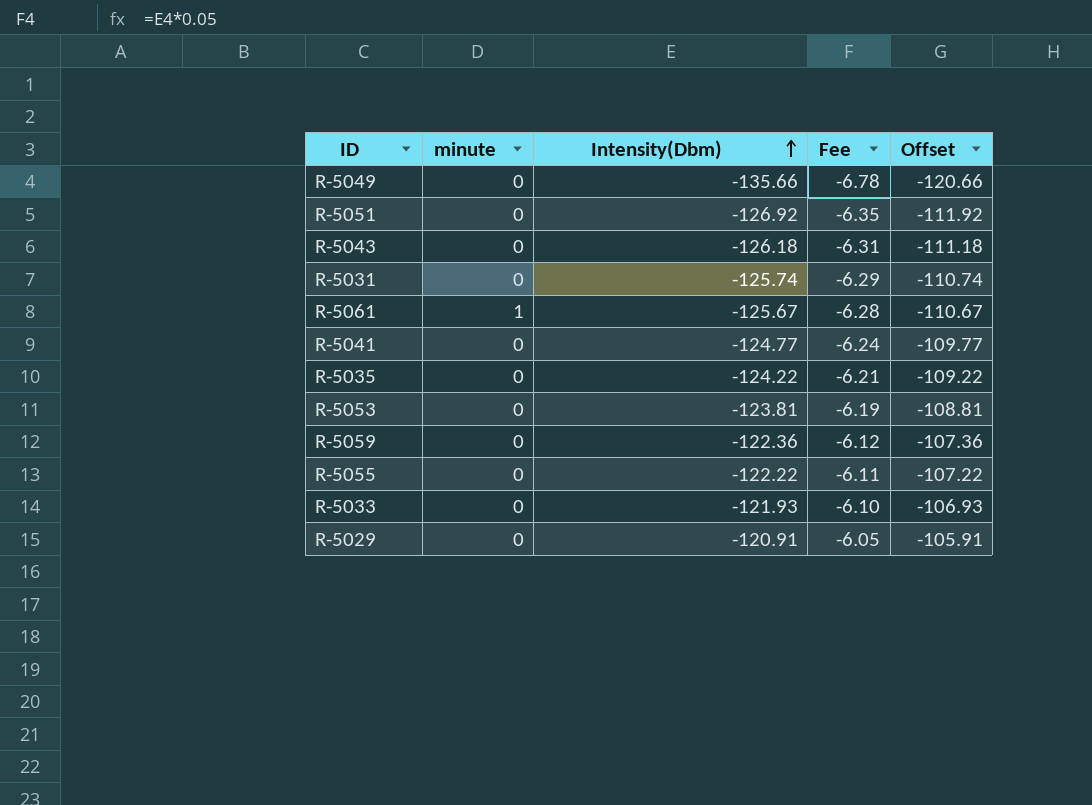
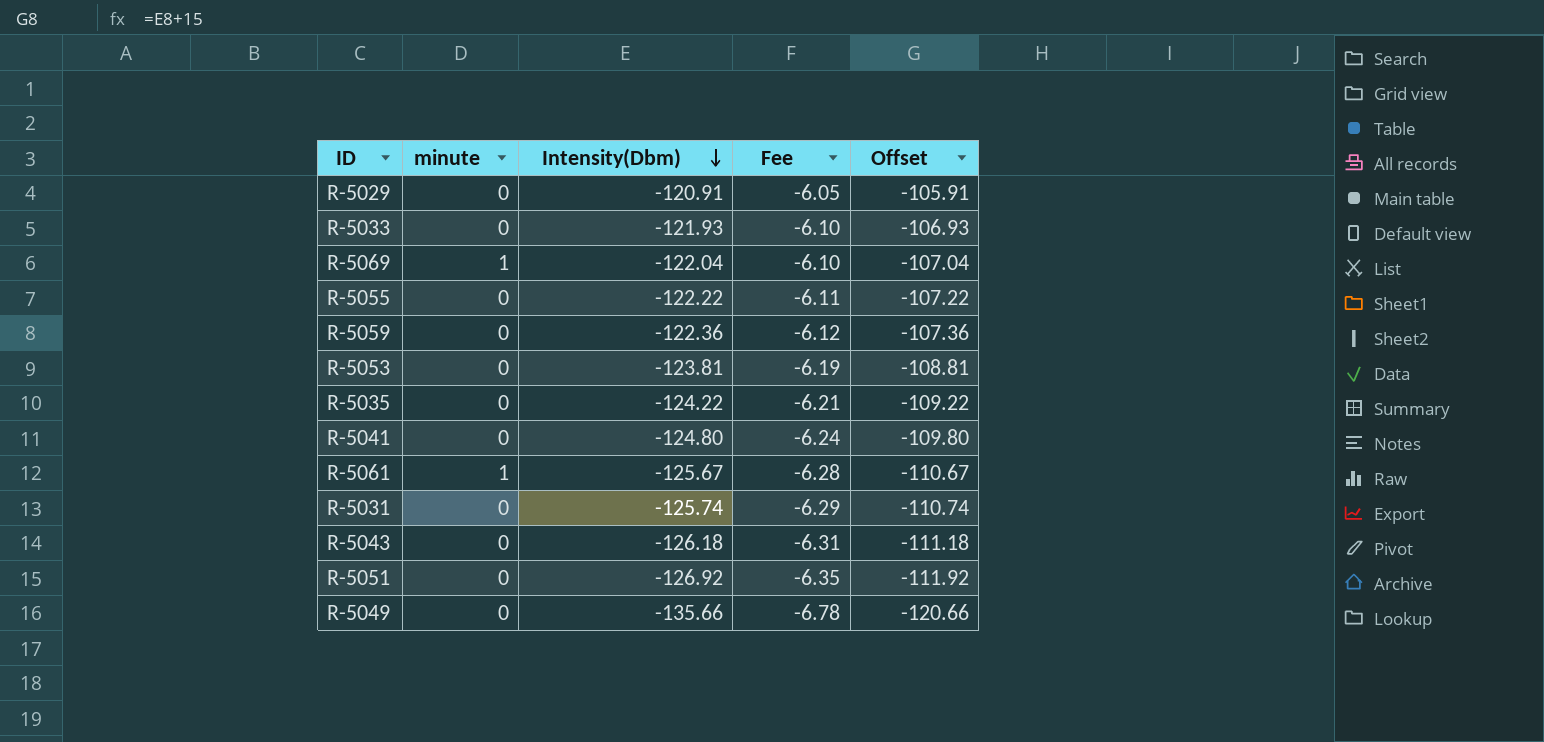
row order: Intensity(Dbm) ascending -> Intensity(Dbm) descending
row R-5069: none -> 1 | -122.04 | -6.10 | -107.04
R-5041 | Intensity(Dbm): -124.77 -> -124.80
R-5041 | Offset: -109.77 -> -109.80

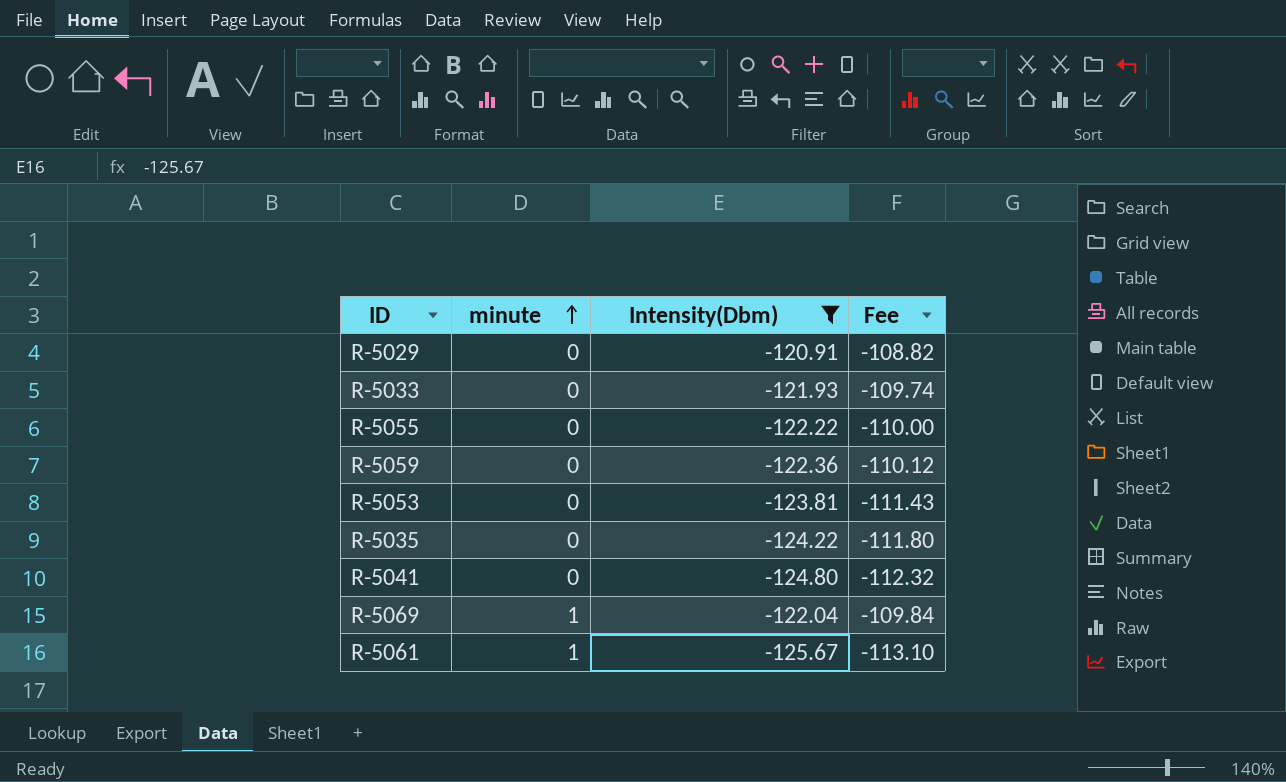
filter: none -> Intensity(Dbm) >= -125.67
row order: Intensity(Dbm) descending -> minute ascending
column Offset | formula: [Intensity(Dbm)] + 15 -> none
column Fee | formula: [Intensity(Dbm)] * 0.05 -> [Intensity(Dbm)] * 0.9

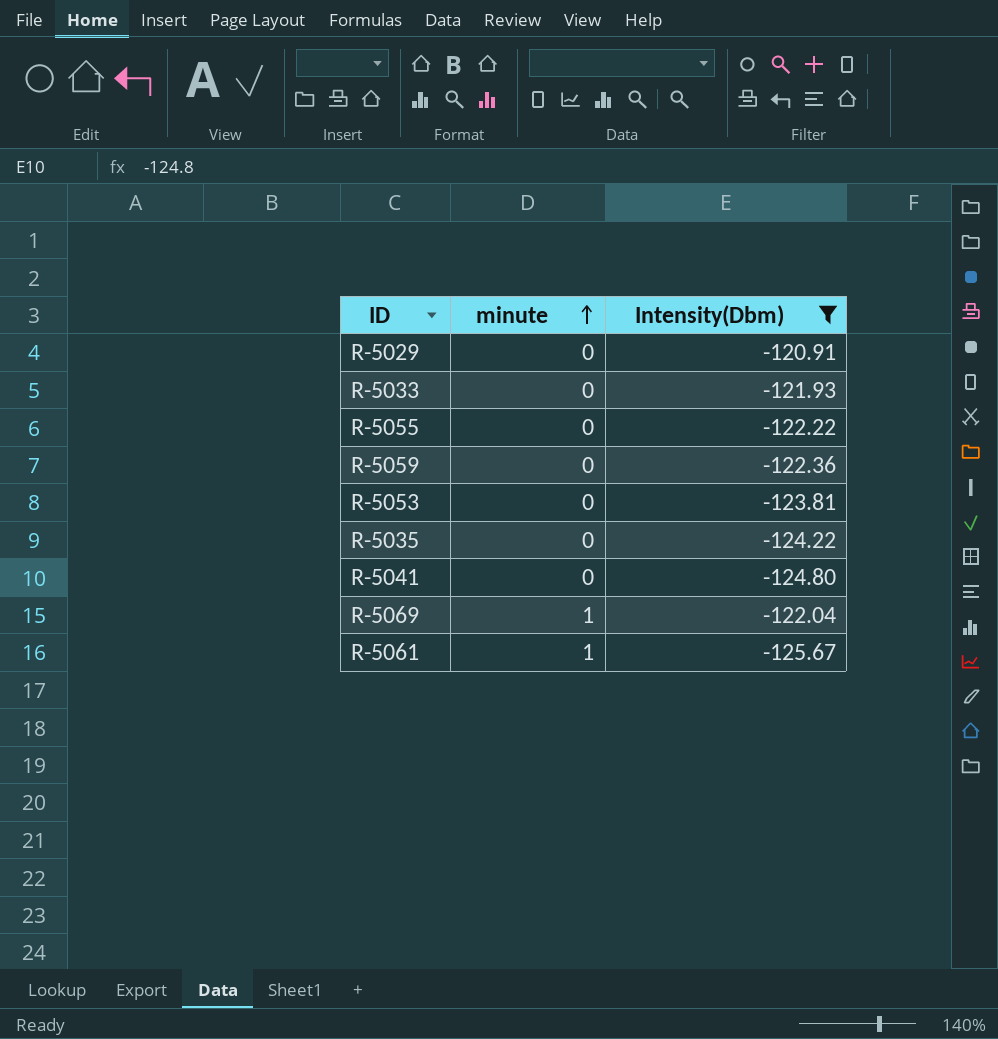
column Fee | formula: [Intensity(Dbm)] * 0.9 -> none

